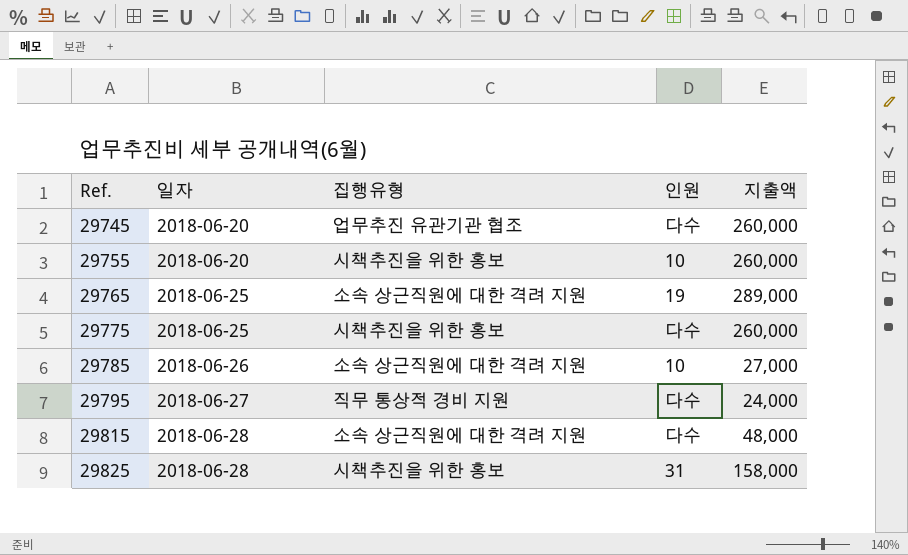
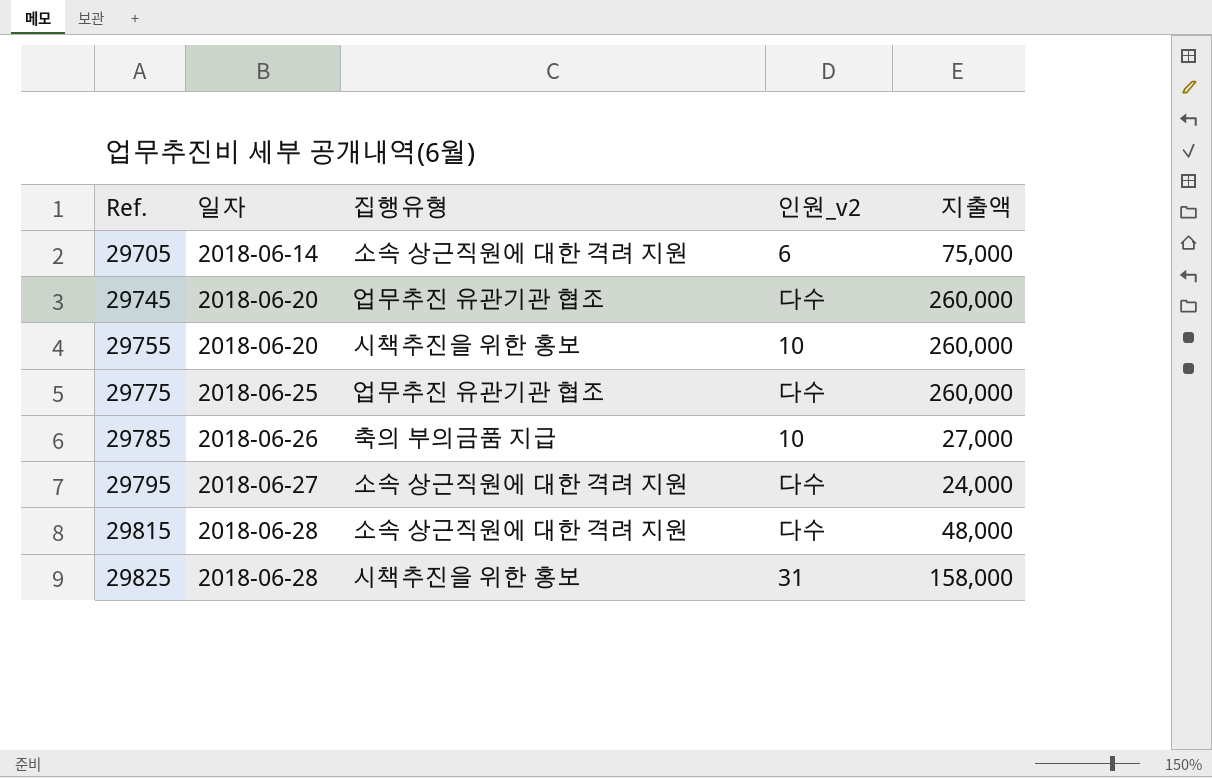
column name: 인원 -> 인원_v2
row 29765: 2018-06-25 | 소속 상근직원에 대한 격려 지원 | 19 | 289,000 -> none
row 29705: none -> 2018-06-14 | 소속 상근직원에 대한 격려 지원 | 6 | 75,000
29775 | 집행유형: 시책추진을 위한 홍보 -> 업무추진 유관기관 협조
29785 | 집행유형: 소속 상근직원에 대한 격려 지원 -> 축의 부의금품 지급
29795 | 집행유형: 직무 통상적 경비 지원 -> 소속 상근직원에 대한 격려 지원

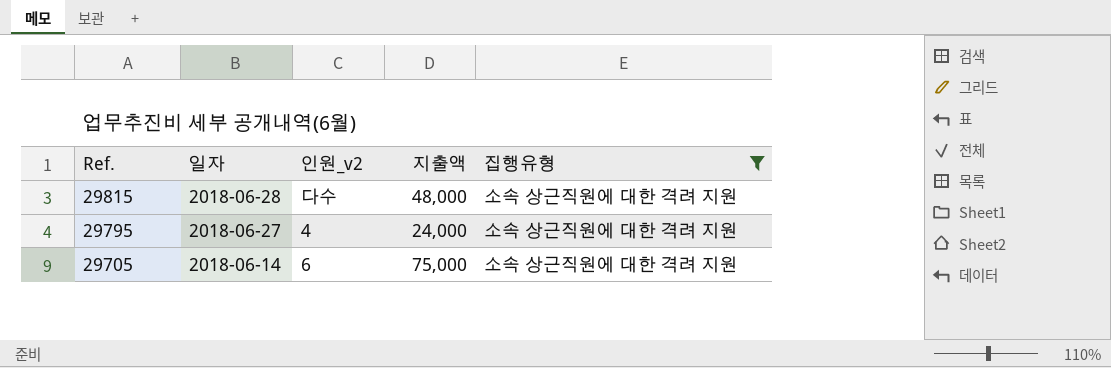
filter: none -> 집행유형 = 소속 상근직원에 대한 격려 지원
row order: Ref. ascending -> Ref. descending
column 집행유형 | position: 3 -> 5
29795 | 인원_v2: 다수 -> 4

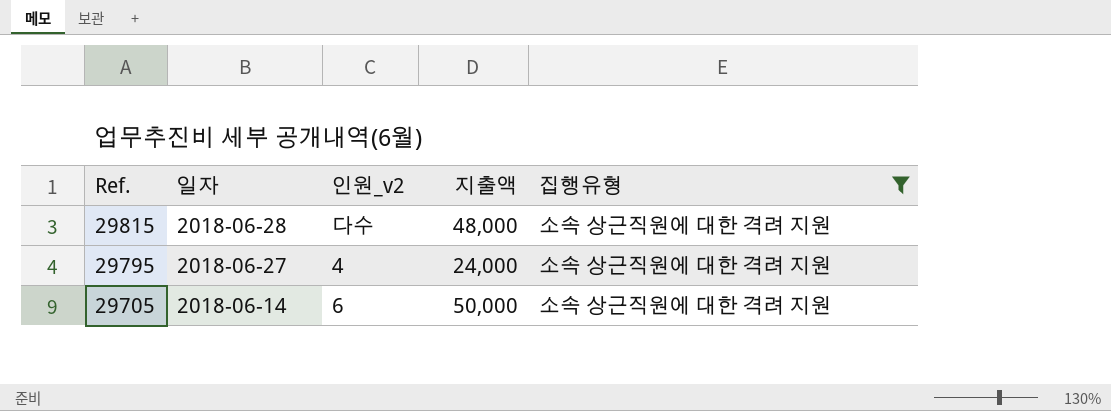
29705 | 지출액: 75,000 -> 50,000

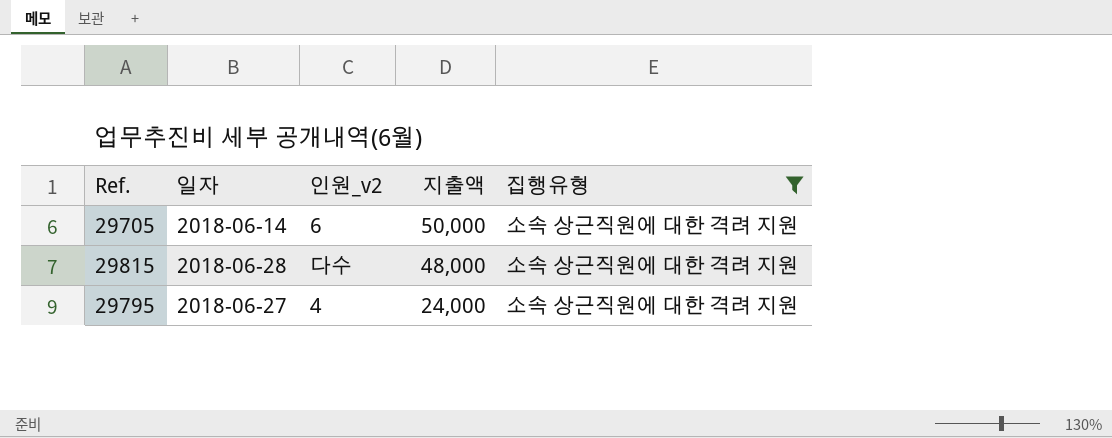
row order: Ref. descending -> 지출액 descending

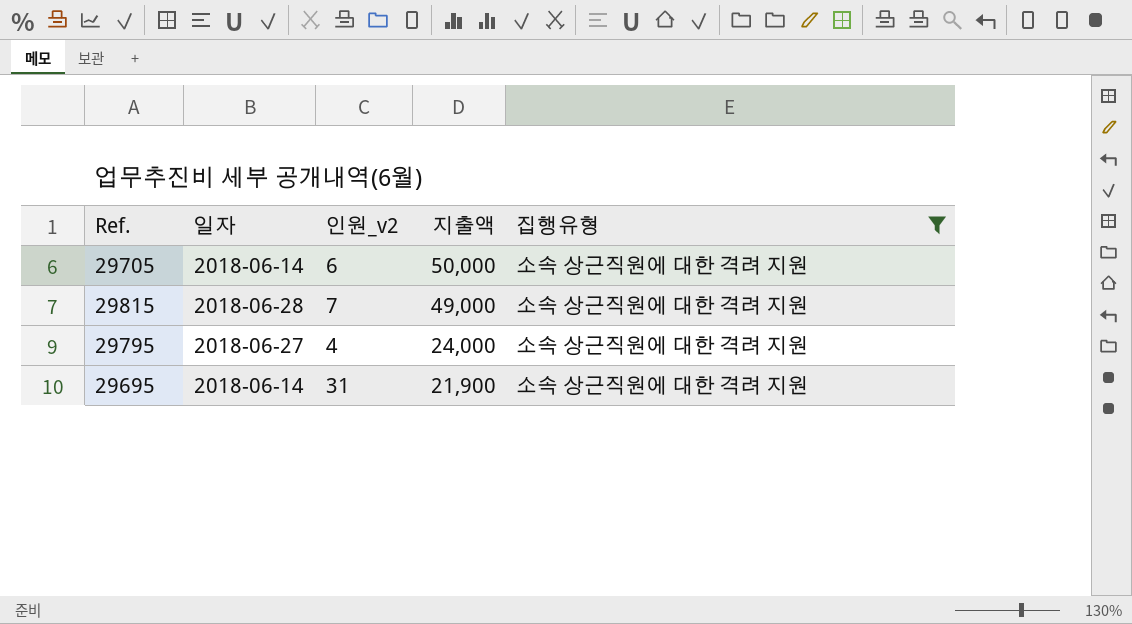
29815 | 인원_v2: 다수 -> 7
29815 | 지출액: 48,000 -> 49,000
row 29695: none -> 2018-06-14 | 31 | 21,900 | 소속 상근직원에 대한 격려 지원

